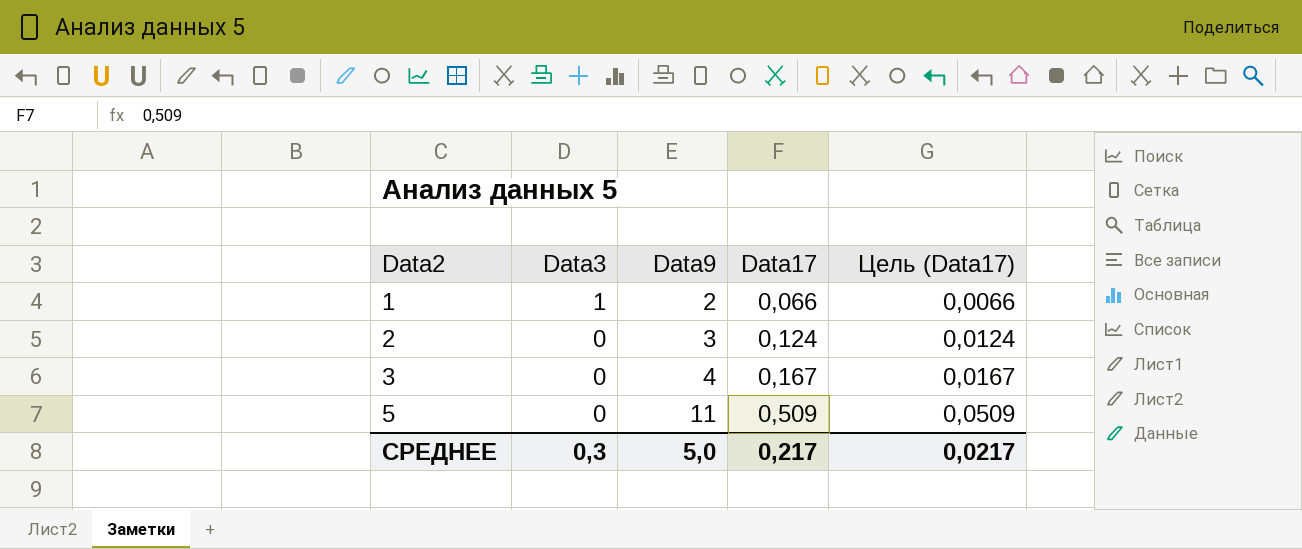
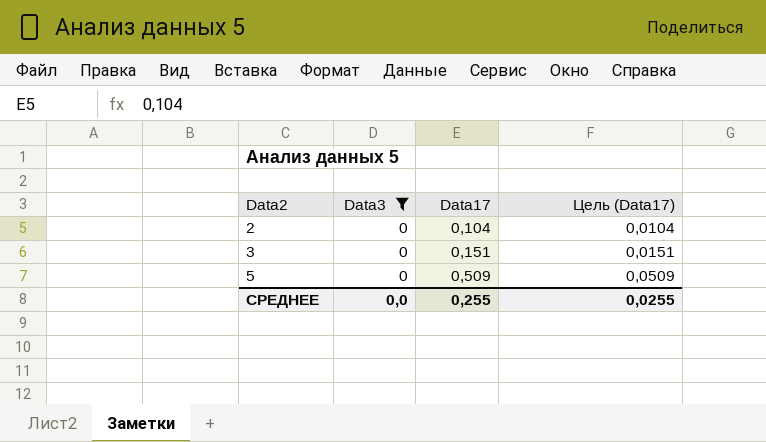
filter: none -> Data3 = 0
column Data9 | position: 3 -> none
2 | Data17: 0,124 -> 0,104
2 | Цель (Data17): 0,0124 -> 0,0104
3 | Data17: 0,167 -> 0,151
3 | Цель (Data17): 0,0167 -> 0,0151
СРЕДНЕЕ | Data3: 0,3 -> 0,0
СРЕДНЕЕ | Data17: 0,217 -> 0,255
СРЕДНЕЕ | Цель (Data17): 0,0217 -> 0,0255

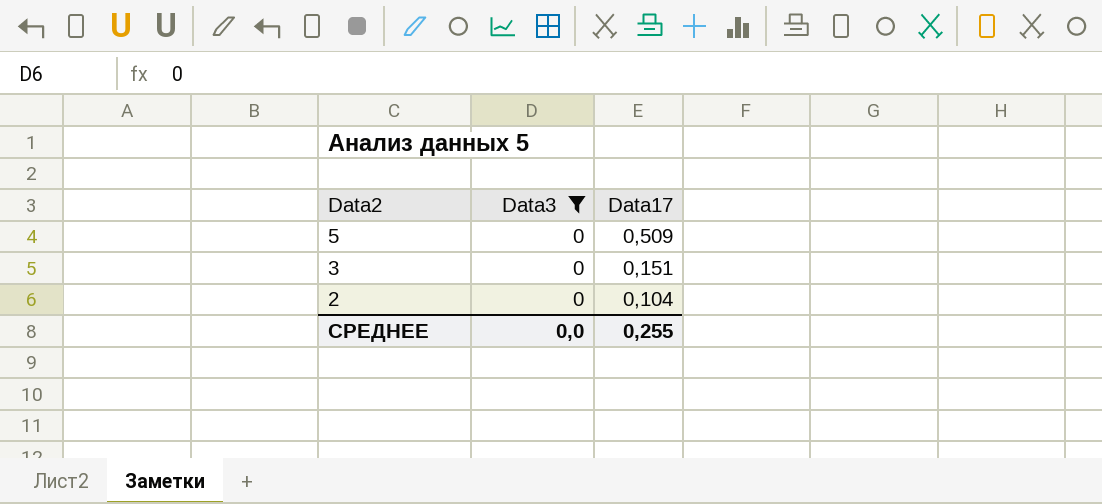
row order: Data2 ascending -> Data2 descending
column Цель (Data17) | formula: [Data17] * 0,1 -> none

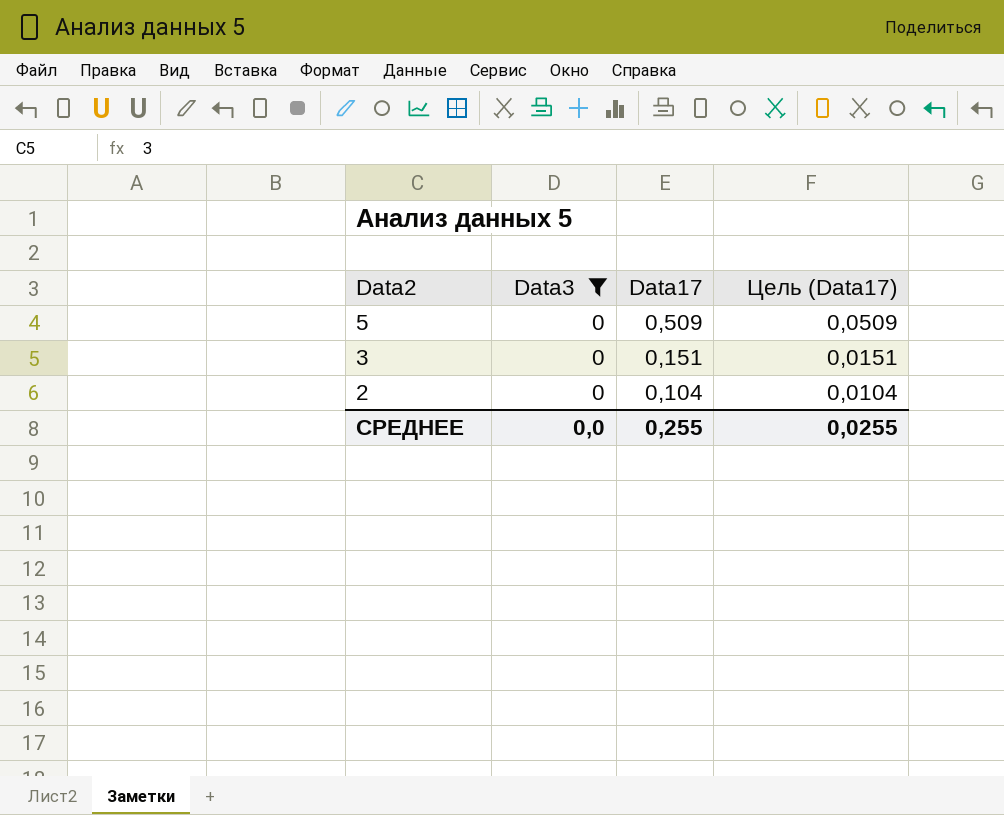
column Цель (Data17) | formula: none -> [Data17] * 0,1

